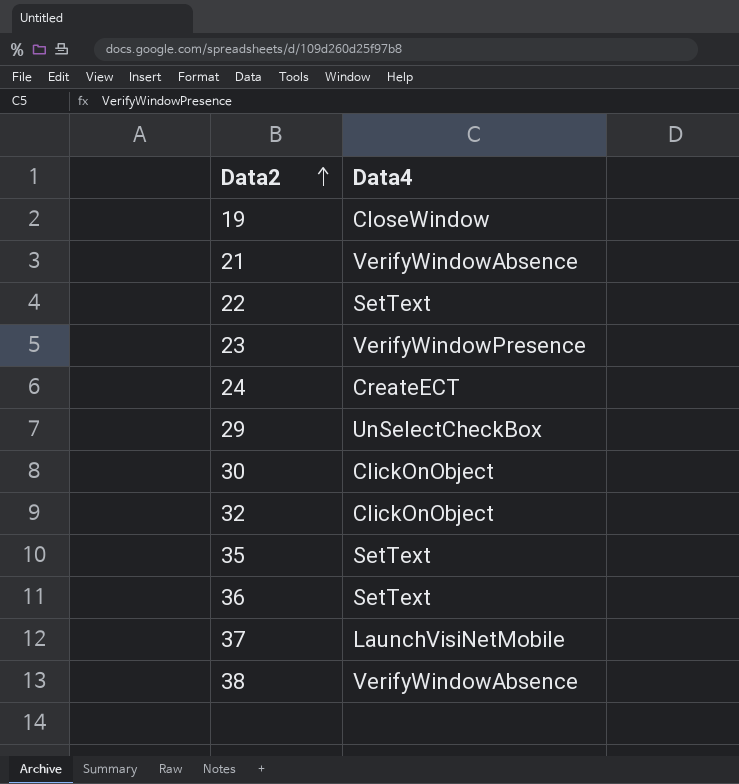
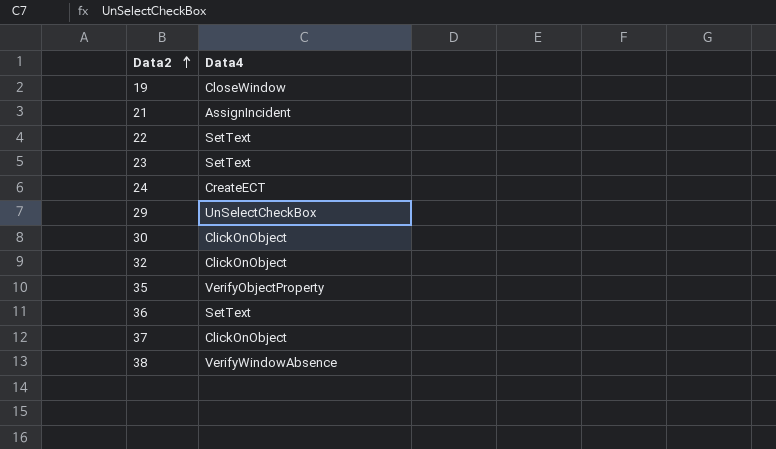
21 | Data4: VerifyWindowAbsence -> AssignIncident
23 | Data4: VerifyWindowPresence -> SetText
35 | Data4: SetText -> VerifyObjectProperty
37 | Data4: LaunchVisiNetMobile -> ClickOnObject

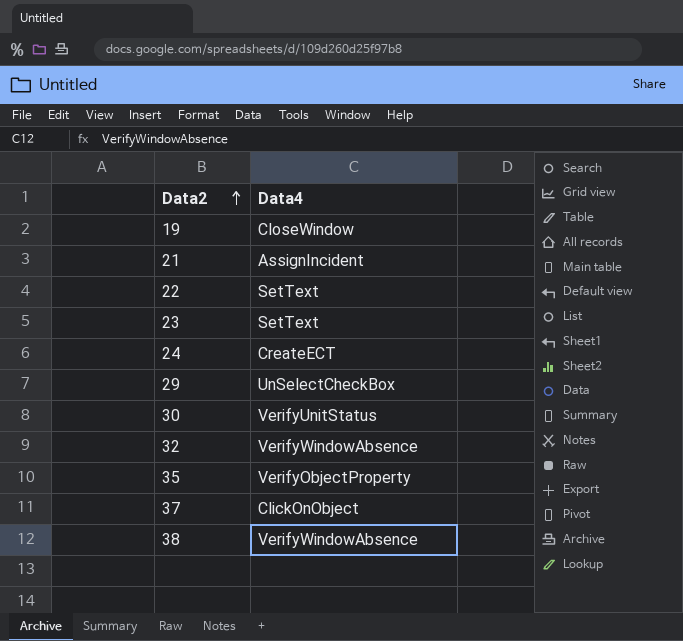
row 36: SetText -> none
30 | Data4: ClickOnObject -> VerifyUnitStatus
32 | Data4: ClickOnObject -> VerifyWindowAbsence

